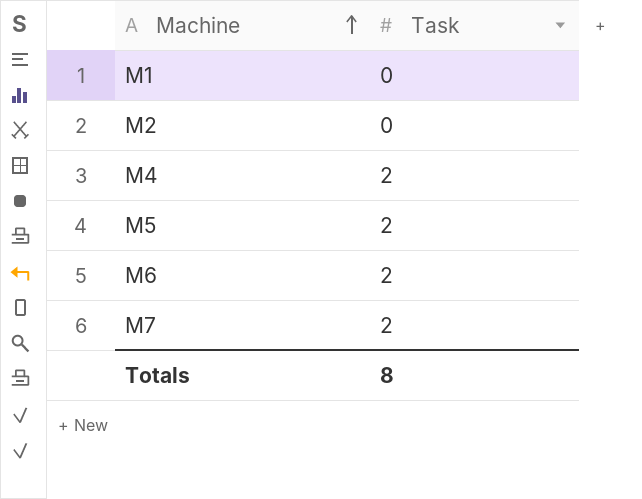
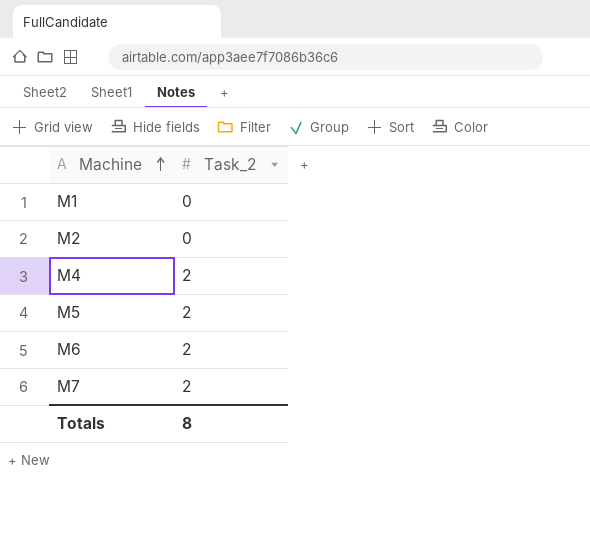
column name: Task -> Task_2

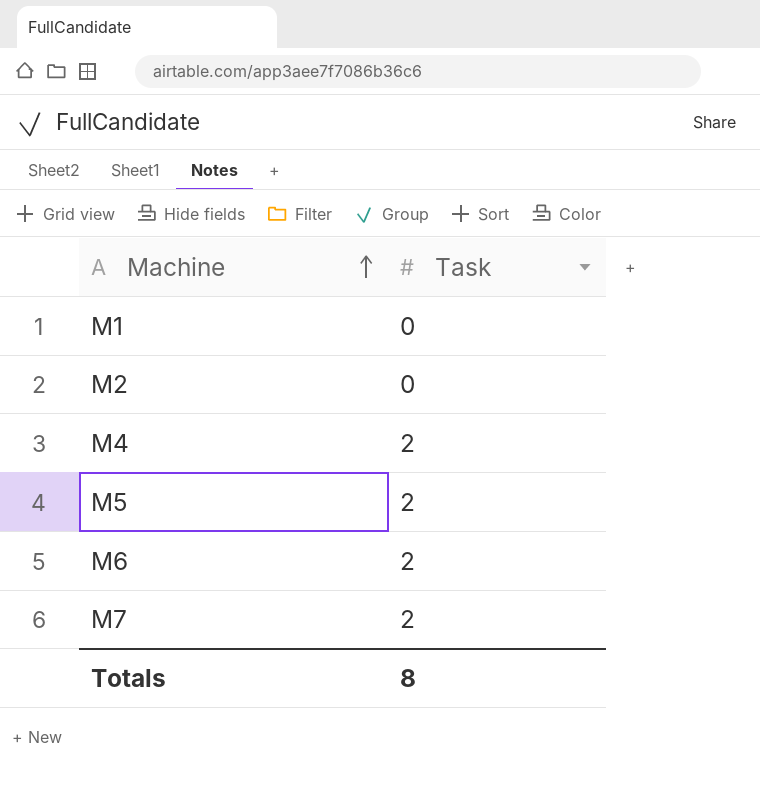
column name: Task_2 -> Task

